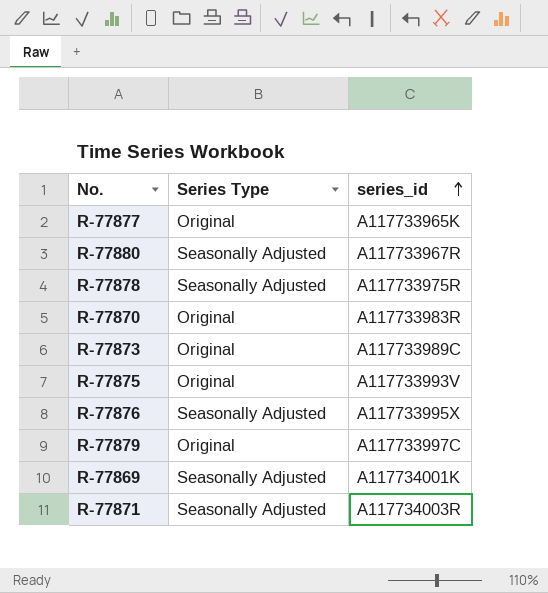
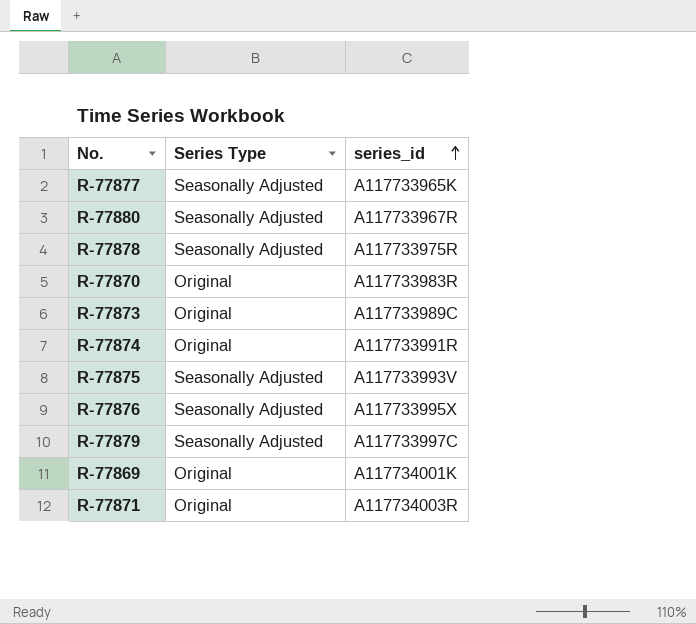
R-77877 | Series Type: Original -> Seasonally Adjusted
row R-77874: none -> Original | A117733991R
R-77875 | Series Type: Original -> Seasonally Adjusted
R-77879 | Series Type: Original -> Seasonally Adjusted
R-77869 | Series Type: Seasonally Adjusted -> Original
R-77871 | Series Type: Seasonally Adjusted -> Original

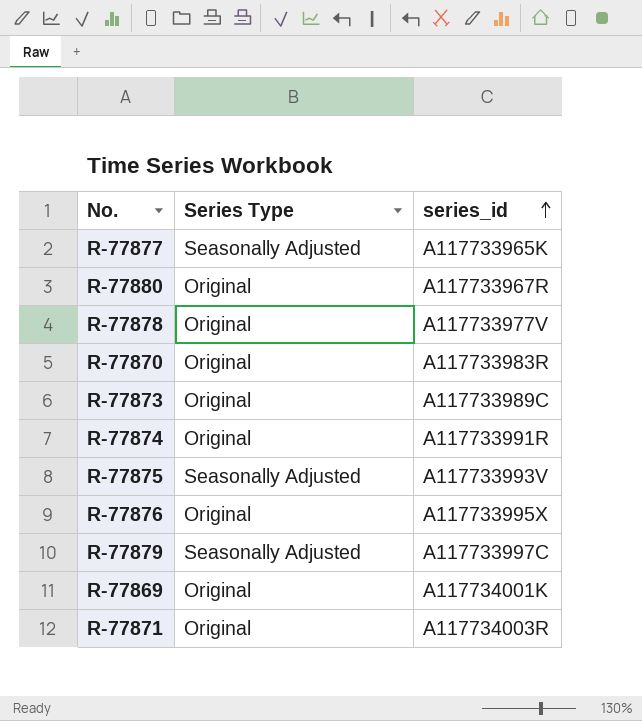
R-77880 | Series Type: Seasonally Adjusted -> Original
R-77878 | Series Type: Seasonally Adjusted -> Original
R-77878 | series_id: A117733975R -> A117733977V
R-77876 | Series Type: Seasonally Adjusted -> Original

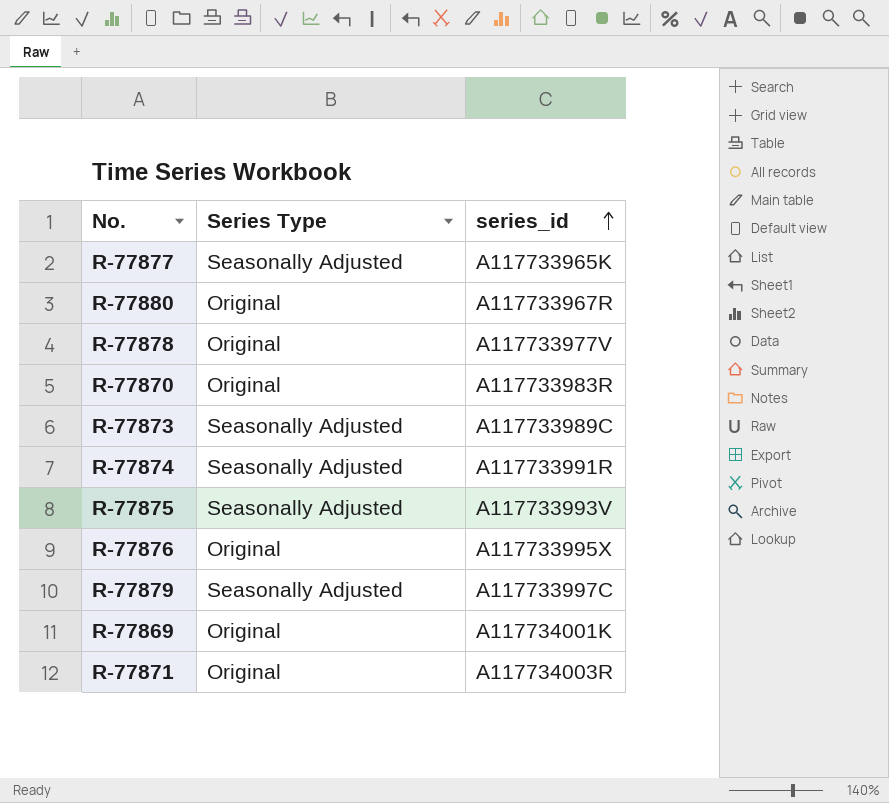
R-77873 | Series Type: Original -> Seasonally Adjusted
R-77874 | Series Type: Original -> Seasonally Adjusted

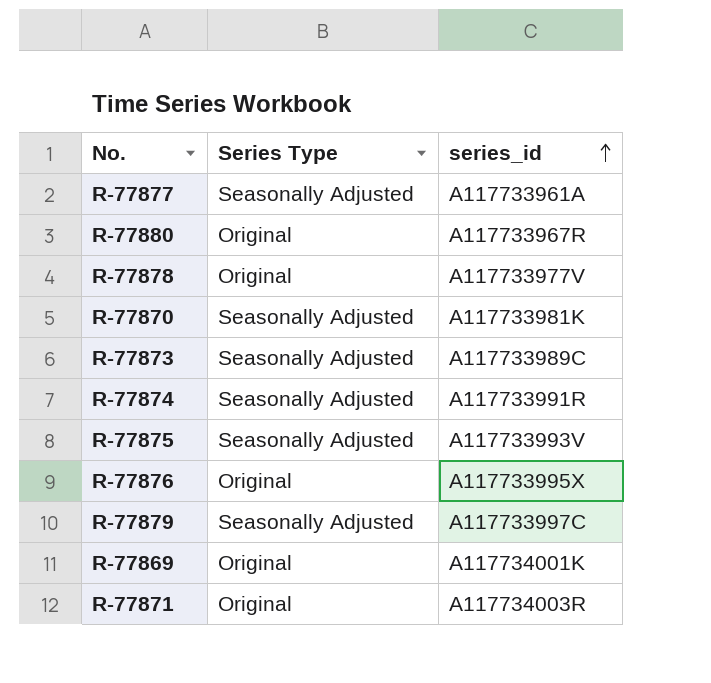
R-77877 | series_id: A117733965K -> A117733961A
R-77870 | Series Type: Original -> Seasonally Adjusted
R-77870 | series_id: A117733983R -> A117733981K

